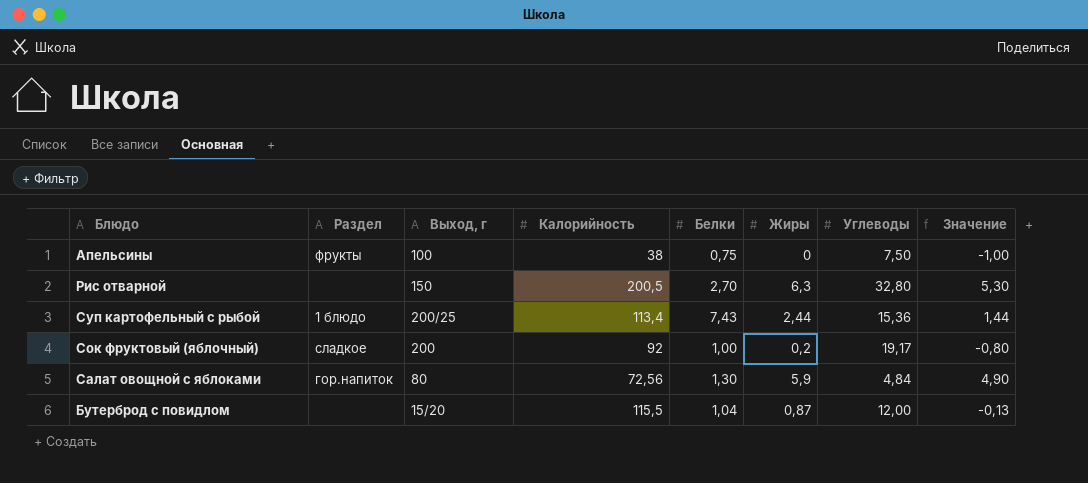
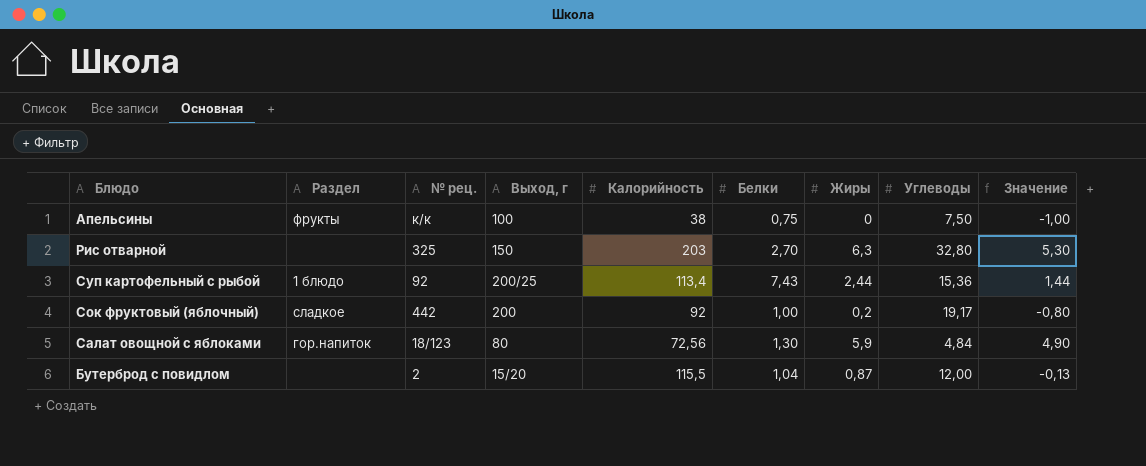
column № рец. | position: none -> 3
Рис отварной | Калорийность: 200,5 -> 203

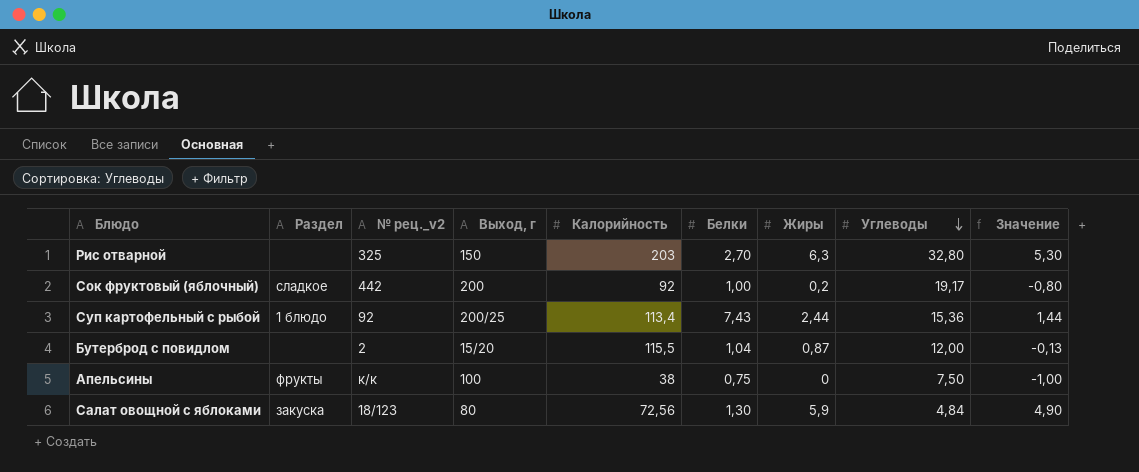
row order: none -> Углеводы descending
column name: № рец. -> № рец._v2
Салат овощной с яблоками | Раздел: гор.напиток -> закуска

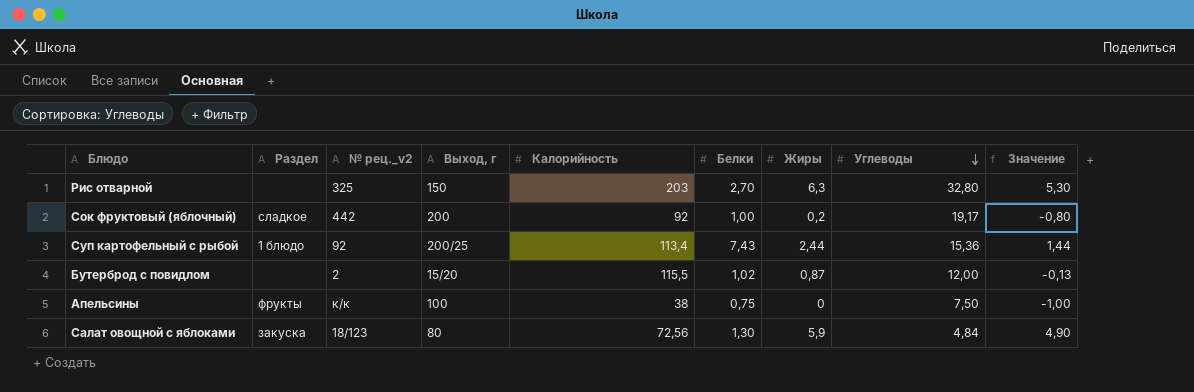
Бутерброд с повидлом | Белки: 1,04 -> 1,02

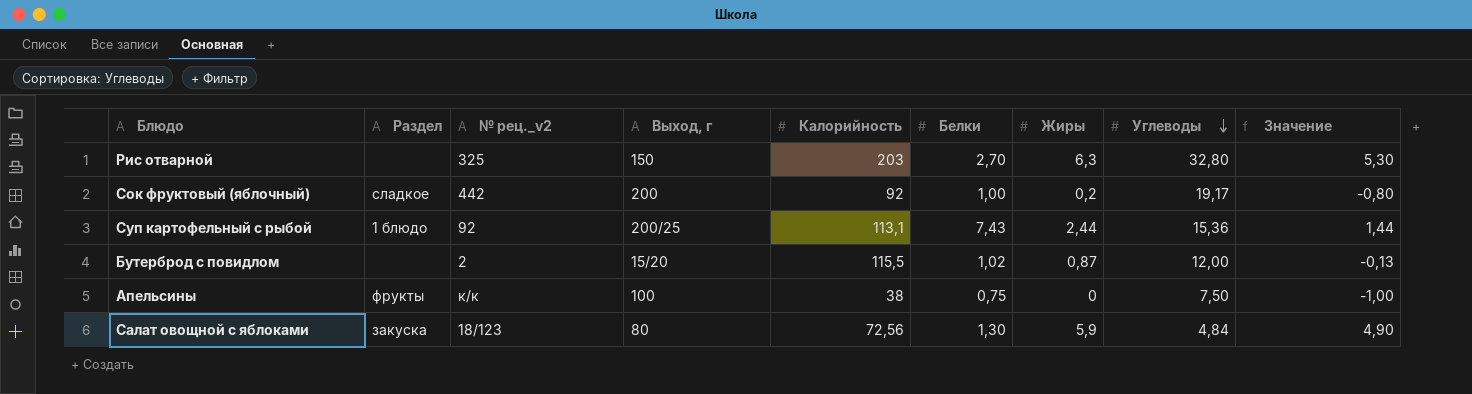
Суп картофельный с рыбой | Калорийность: 113,4 -> 113,1

